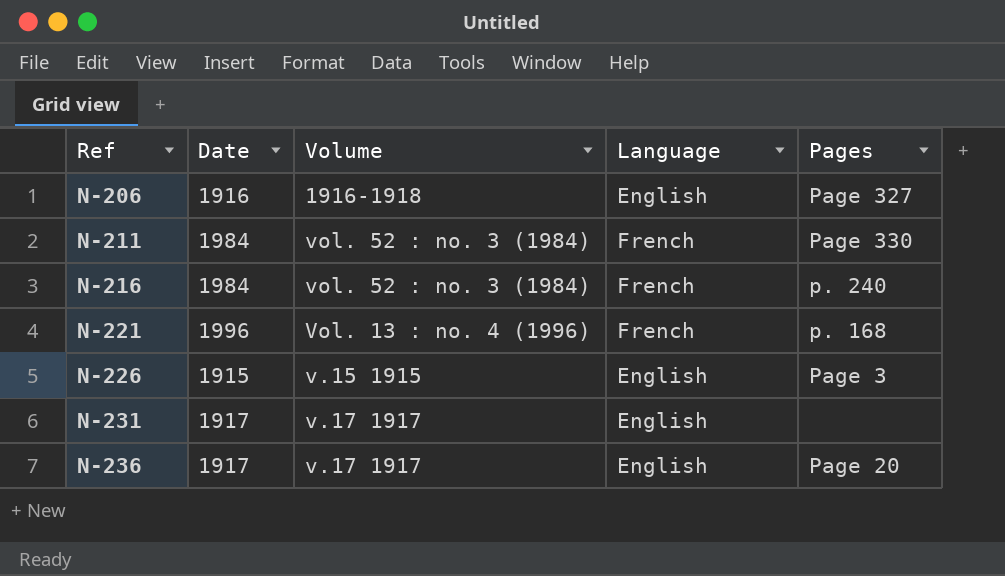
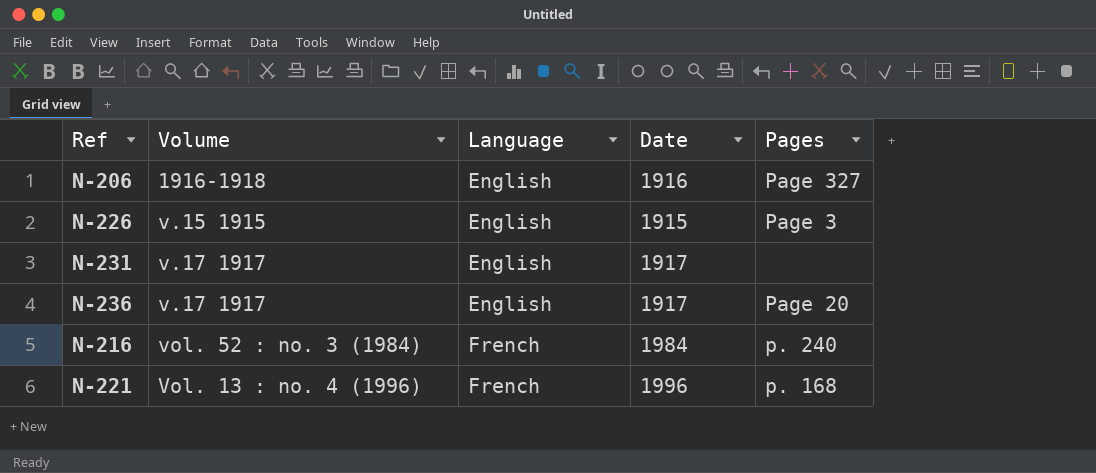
row order: Ref ascending -> Language ascending
column Date | position: 2 -> 4
row N-211: 1984 | vol. 52 : no. 3 (1984) | French | Page 330 -> none

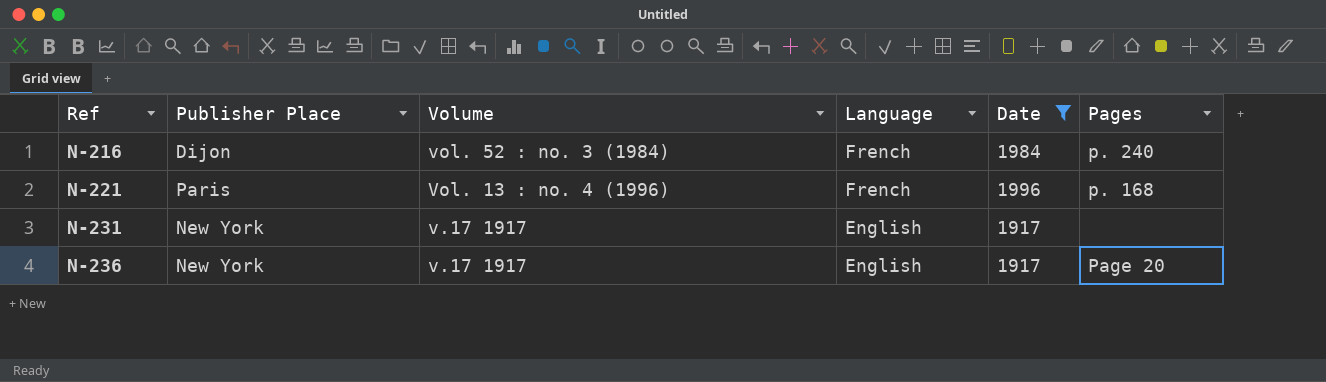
filter: none -> Date >= 1917
row order: Language ascending -> Ref ascending
column Publisher Place | position: none -> 2

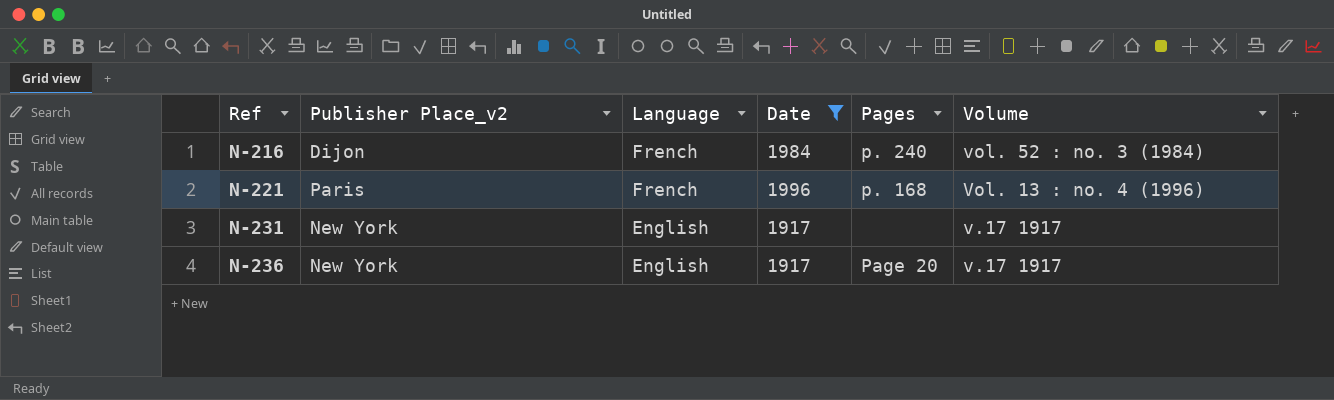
column name: Publisher Place -> Publisher Place_v2
column Volume | position: 3 -> 6

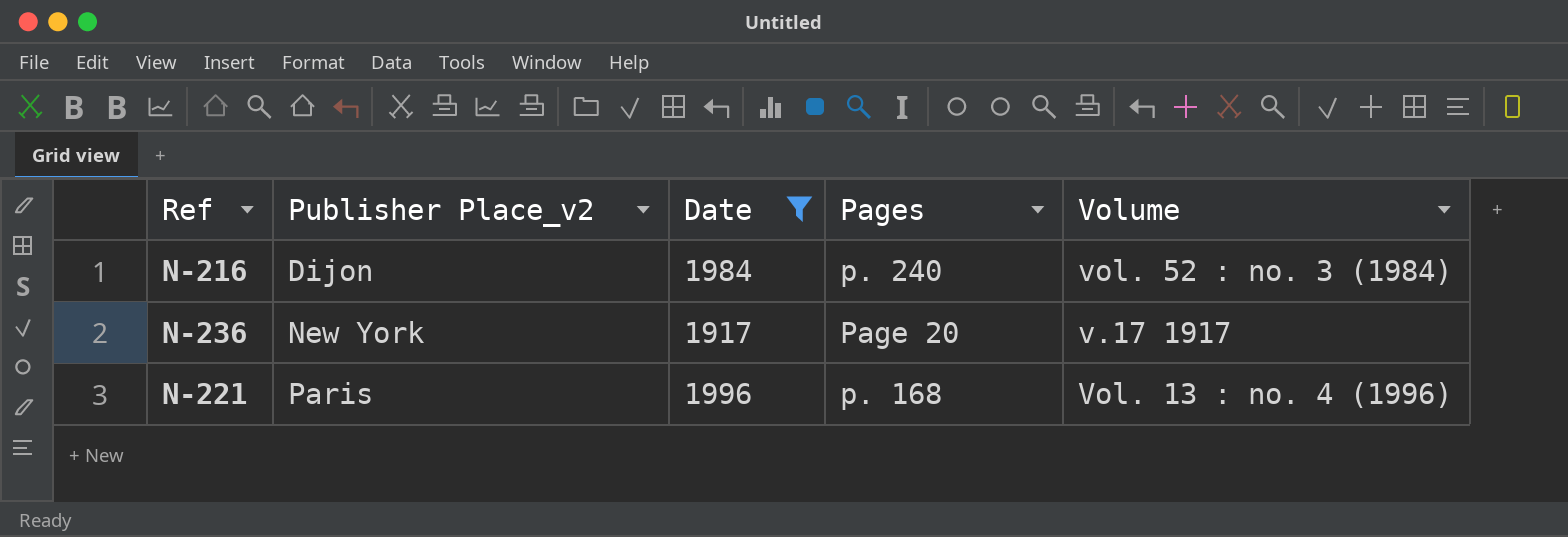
row order: Ref ascending -> Publisher Place_v2 ascending
column Language | position: 3 -> none
row N-231: New York | English | 1917 | none | v.17 1917 -> none

